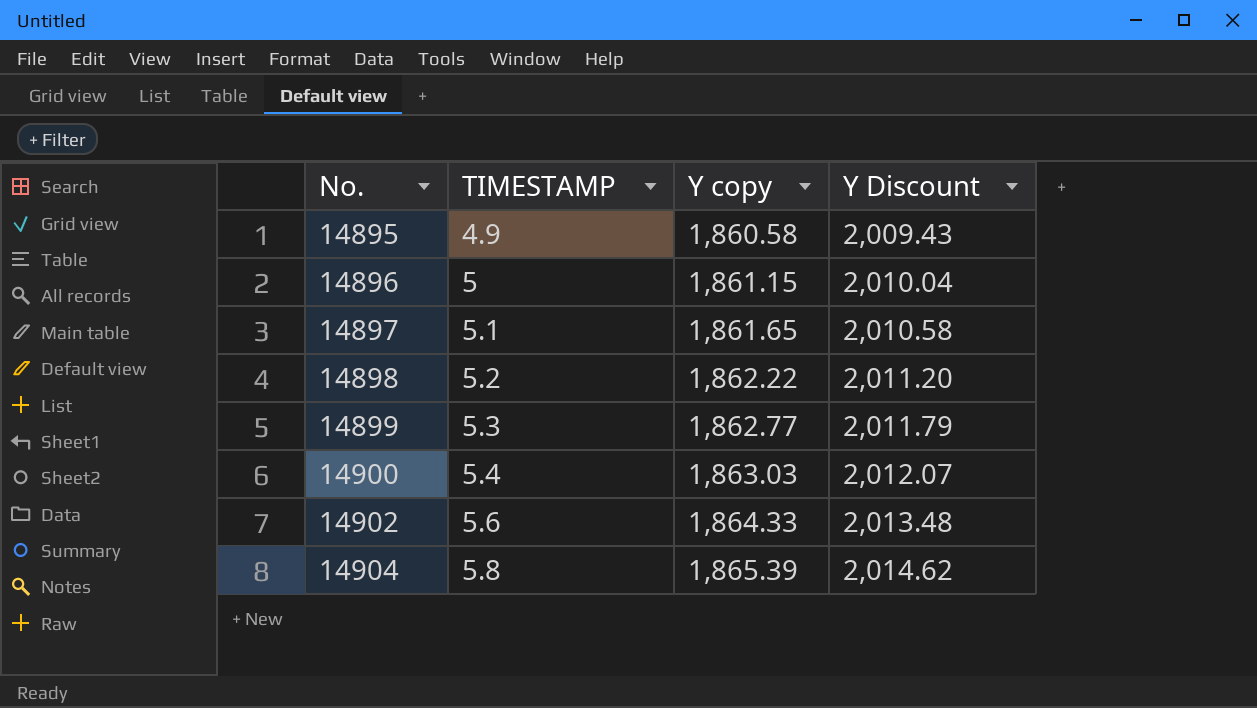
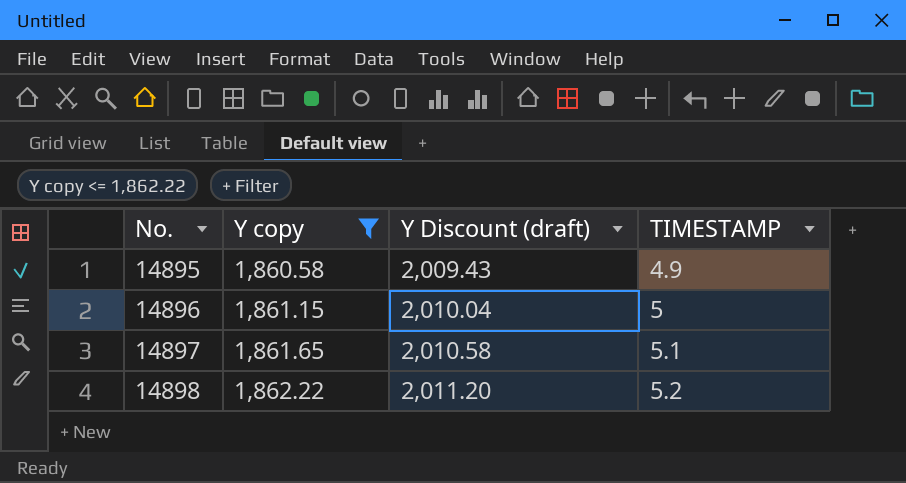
filter: none -> Y copy <= 1,862.22
column name: Y Discount -> Y Discount (draft)
column TIMESTAMP | position: 2 -> 4

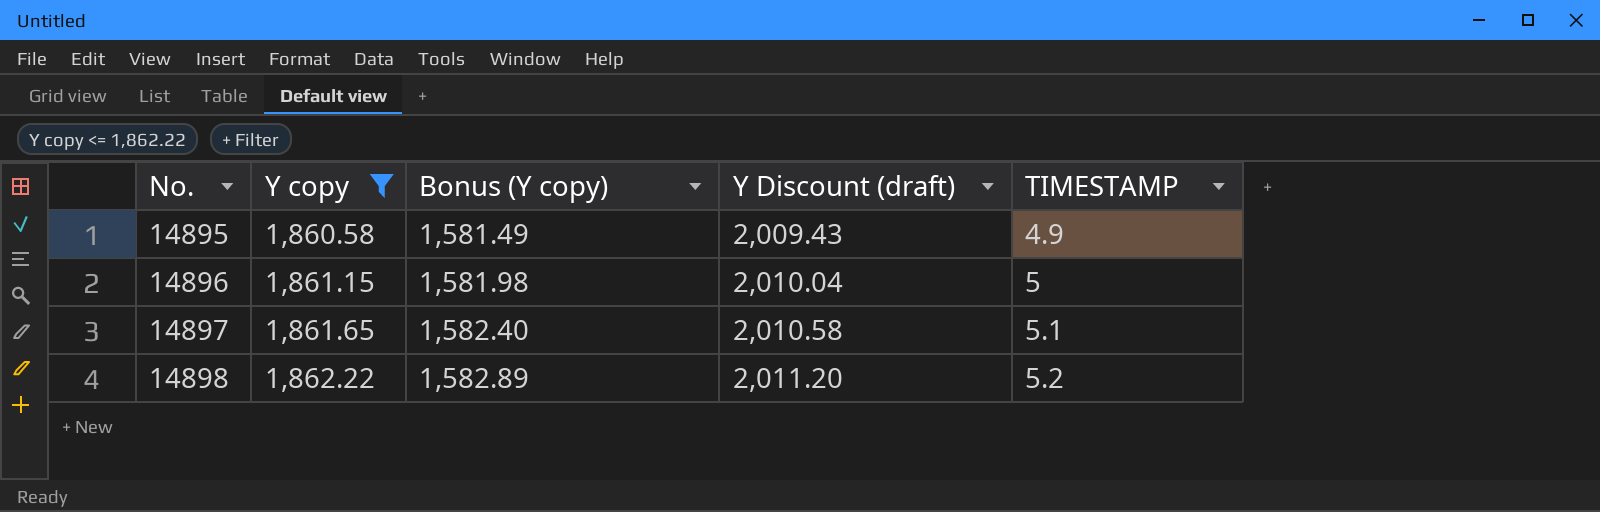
column Bonus (Y copy) | formula: none -> [Y copy] * 0.85

